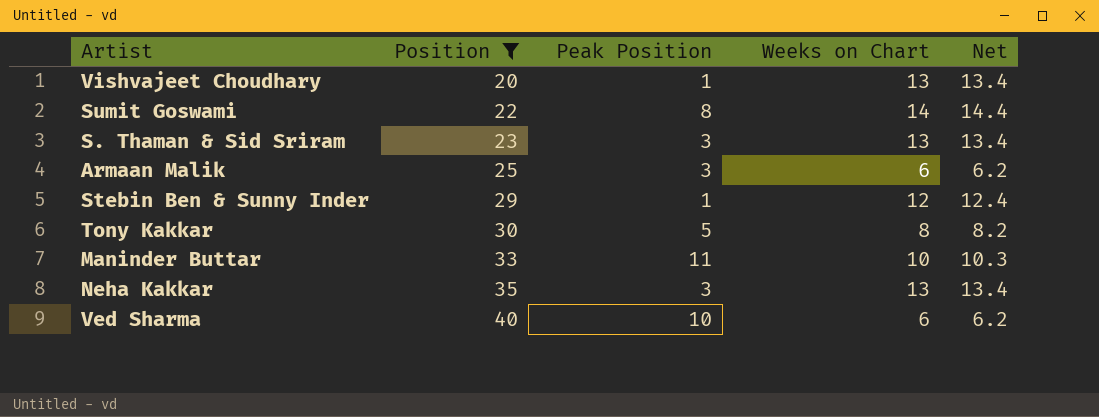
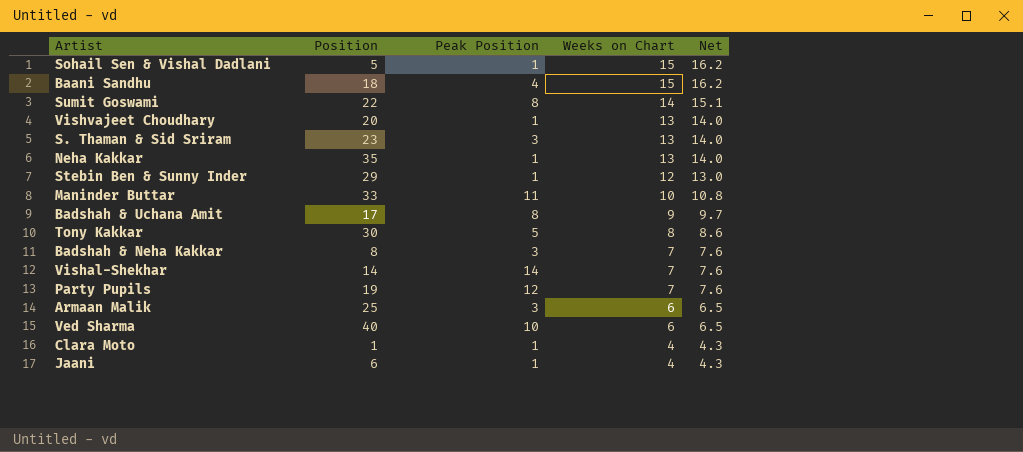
filter: Position >= 20 -> none
row order: Position ascending -> Weeks on Chart descending
column Net | formula: [Weeks on Chart] * 1.03 -> [Weeks on Chart] * 1.08
Neha Kakkar | Peak Position: 3 -> 1

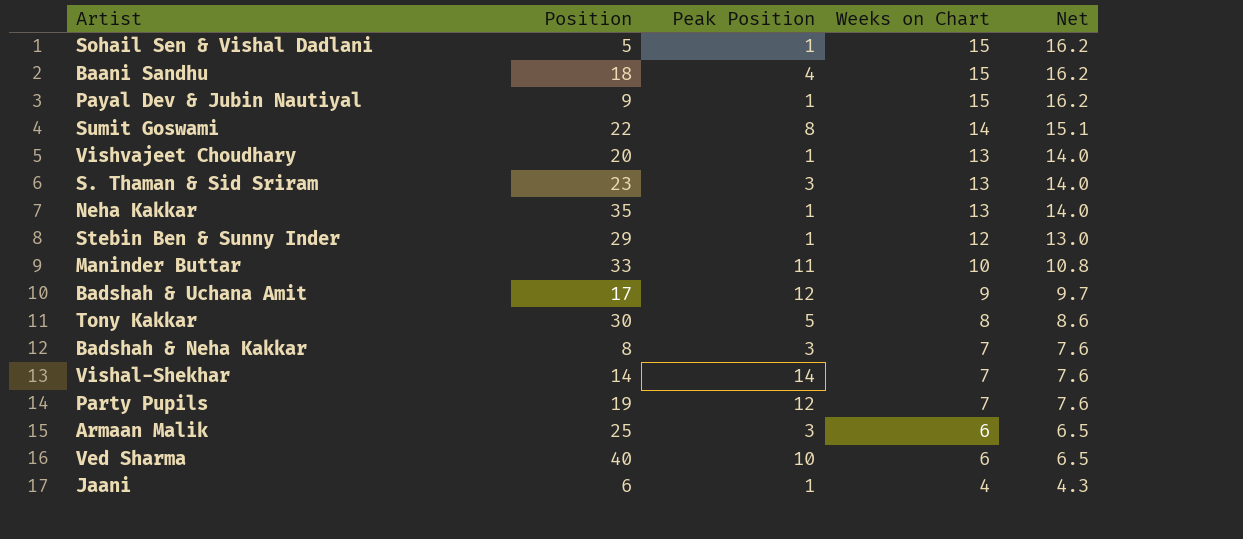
row Clara Moto: 1 | 1 | 4 | 4.3 -> none
row Payal Dev & Jubin Nautiyal: none -> 9 | 1 | 15 | 16.2
Badshah & Uchana Amit | Peak Position: 8 -> 12

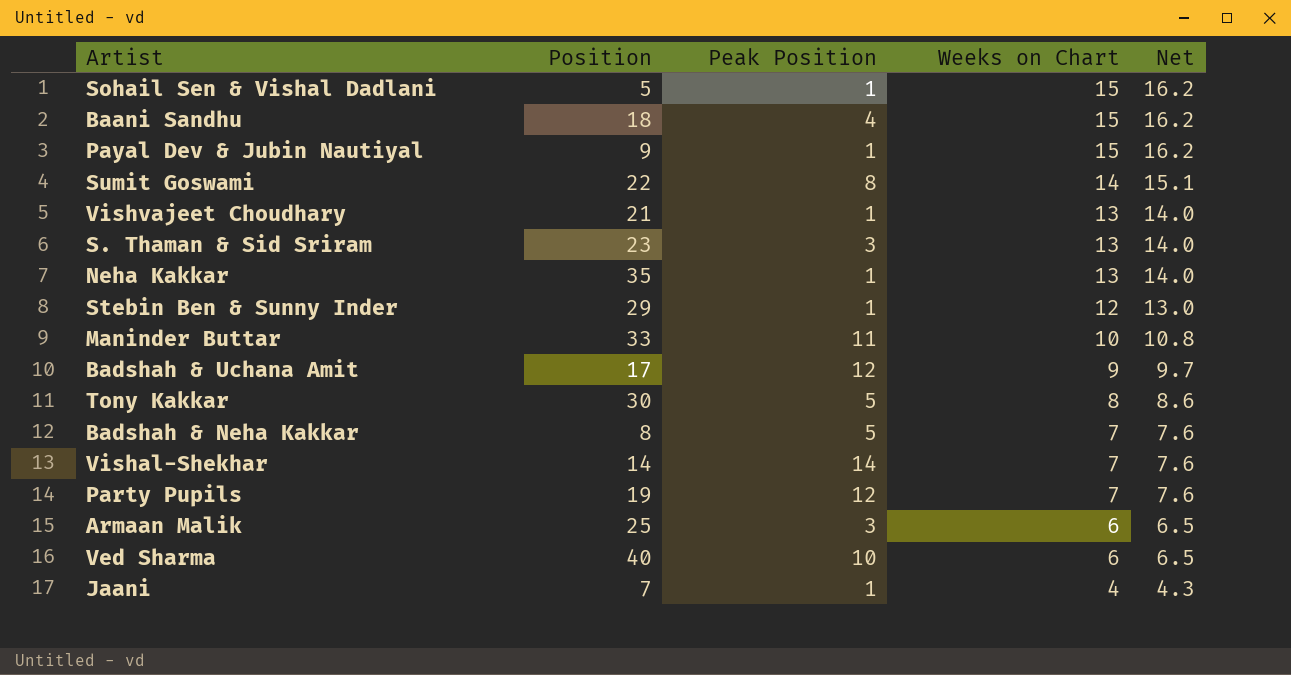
Vishvajeet Choudhary | Position: 20 -> 21
Badshah & Neha Kakkar | Peak Position: 3 -> 5
Jaani | Position: 6 -> 7

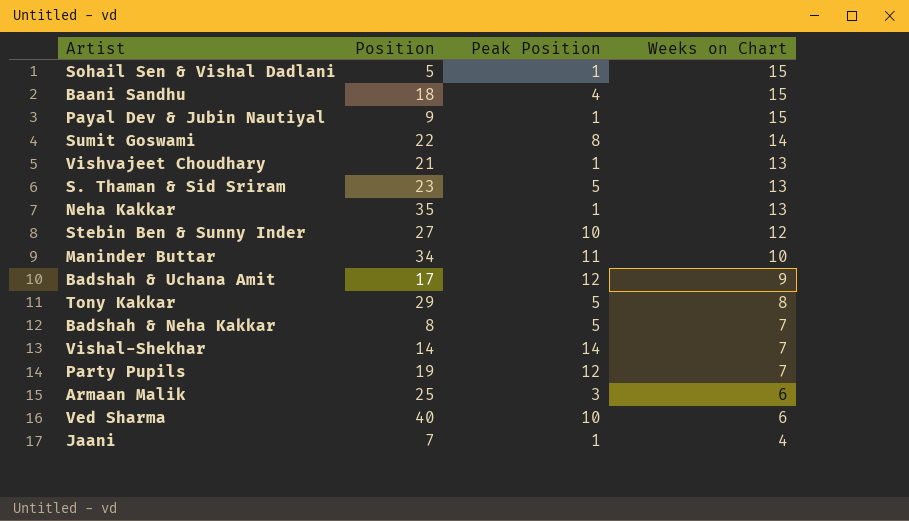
column Net | formula: [Weeks on Chart] * 1.08 -> none
S. Thaman & Sid Sriram | Peak Position: 3 -> 5
Stebin Ben & Sunny Inder | Position: 29 -> 27
Stebin Ben & Sunny Inder | Peak Position: 1 -> 10
Maninder Buttar | Position: 33 -> 34
Tony Kakkar | Position: 30 -> 29

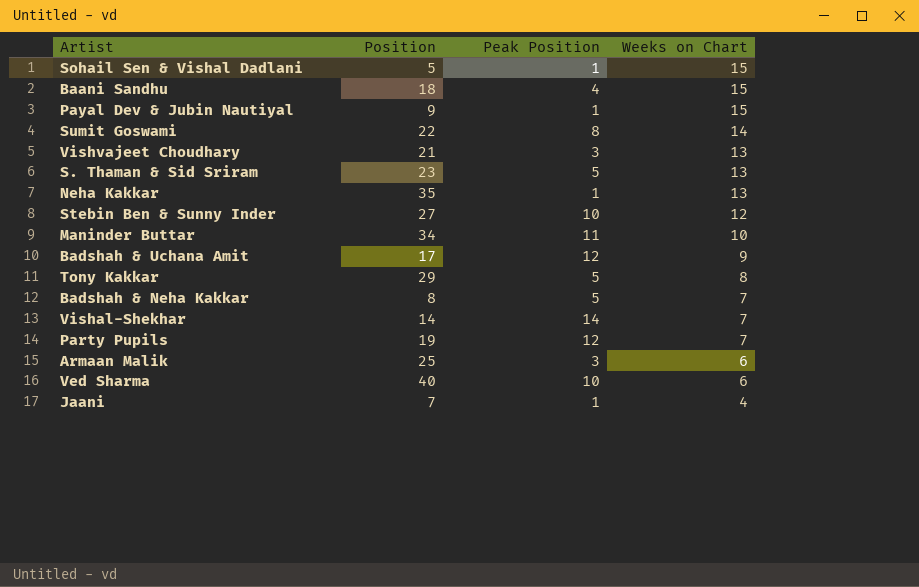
Vishvajeet Choudhary | Peak Position: 1 -> 3

